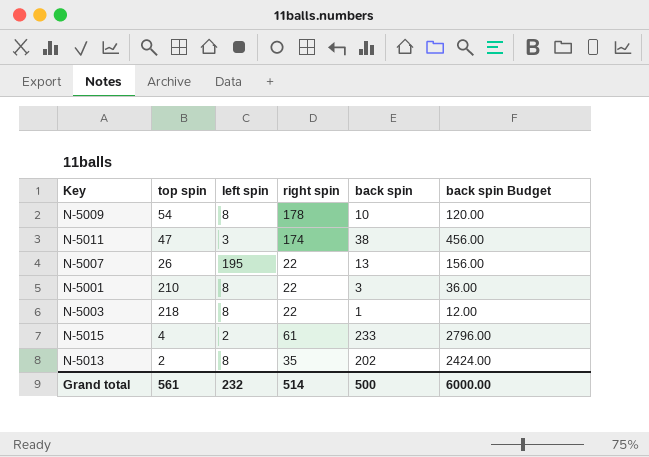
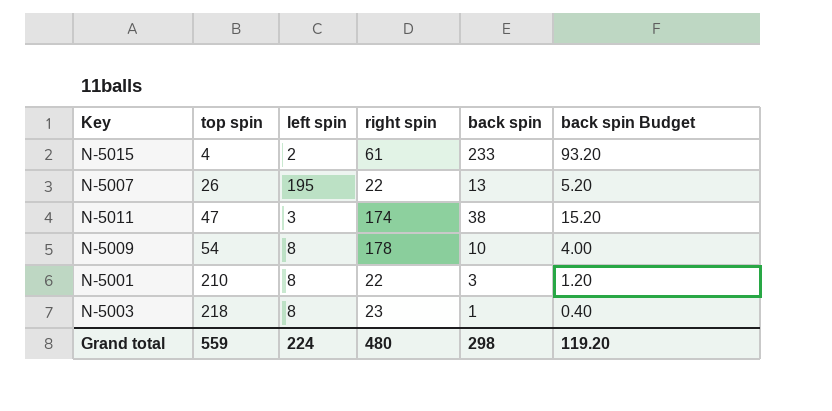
row order: none -> top spin ascending
column back spin Budget | formula: [back spin] * 12 -> [back spin] * 0.4
row N-5013: 2 | 8 | 35 | 202 | 2424.00 -> none
N-5003 | right spin: 22 -> 23
Grand total | top spin: 561 -> 559
Grand total | left spin: 232 -> 224
Grand total | right spin: 514 -> 480
Grand total | back spin: 500 -> 298
Grand total | back spin Budget: 6000.00 -> 119.20

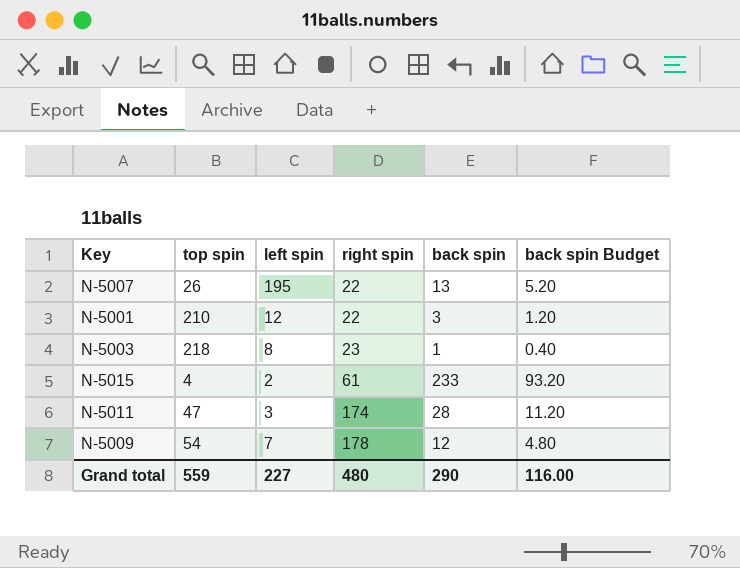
row order: top spin ascending -> right spin ascending
N-5001 | left spin: 8 -> 12
N-5011 | back spin: 38 -> 28
N-5011 | back spin Budget: 15.20 -> 11.20
N-5009 | left spin: 8 -> 7
N-5009 | back spin: 10 -> 12
N-5009 | back spin Budget: 4.00 -> 4.80
Grand total | left spin: 224 -> 227
Grand total | back spin: 298 -> 290
Grand total | back spin Budget: 119.20 -> 116.00

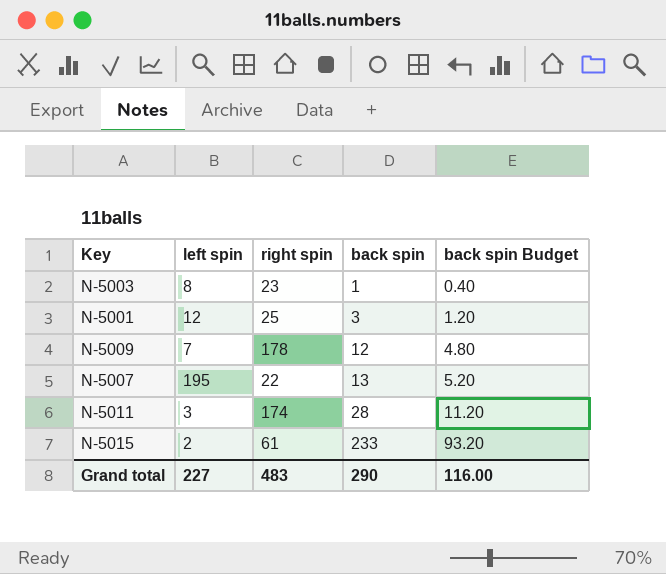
row order: right spin ascending -> back spin ascending
column top spin | position: 2 -> none
N-5001 | right spin: 22 -> 25
Grand total | right spin: 480 -> 483

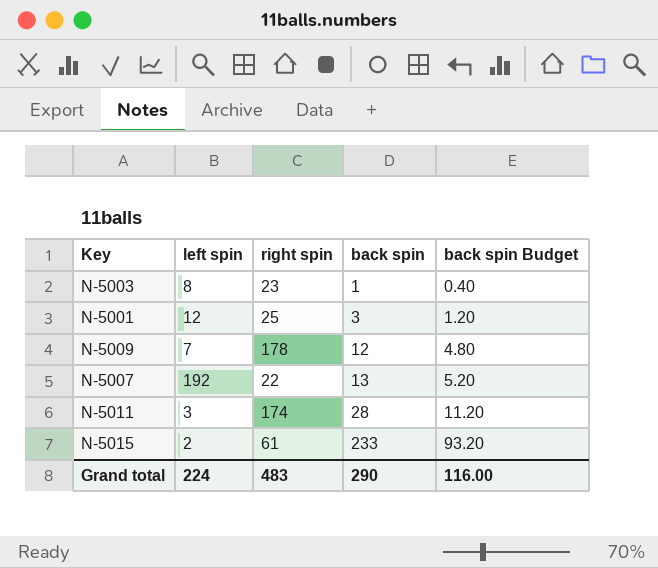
N-5007 | left spin: 195 -> 192
Grand total | left spin: 227 -> 224

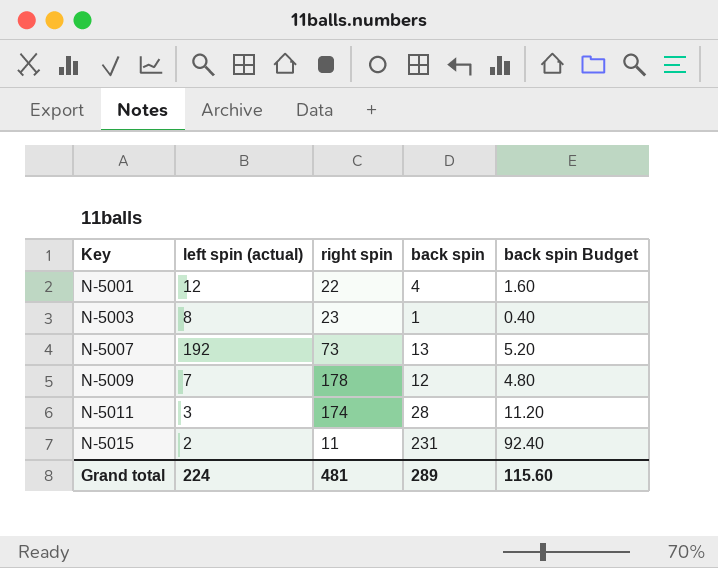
row order: back spin ascending -> Key ascending
column name: left spin -> left spin (actual)
N-5001 | right spin: 25 -> 22
N-5001 | back spin: 3 -> 4
N-5001 | back spin Budget: 1.20 -> 1.60
N-5007 | right spin: 22 -> 73
N-5015 | right spin: 61 -> 11
N-5015 | back spin: 233 -> 231
N-5015 | back spin Budget: 93.20 -> 92.40
Grand total | right spin: 483 -> 481
Grand total | back spin: 290 -> 289
Grand total | back spin Budget: 116.00 -> 115.60

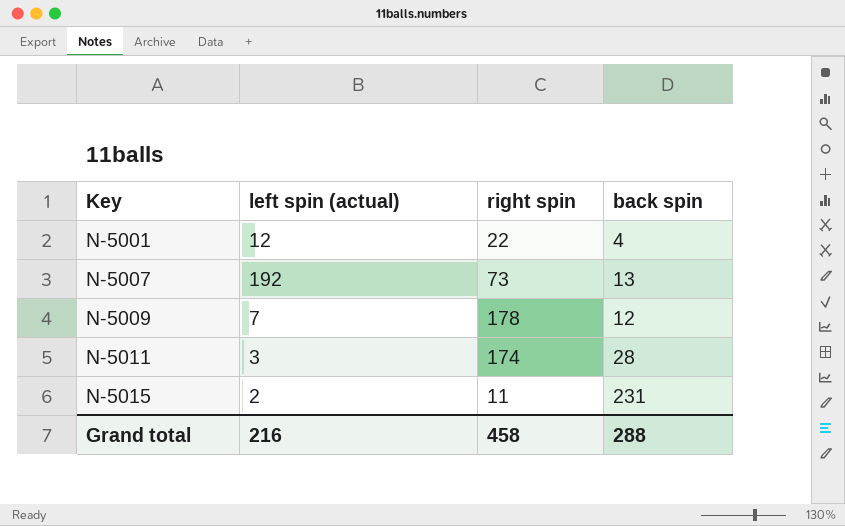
column back spin Budget | formula: [back spin] * 0.4 -> none
row N-5003: 8 | 23 | 1 | 0.40 -> none
Grand total | left spin (actual): 224 -> 216
Grand total | right spin: 481 -> 458
Grand total | back spin: 289 -> 288

